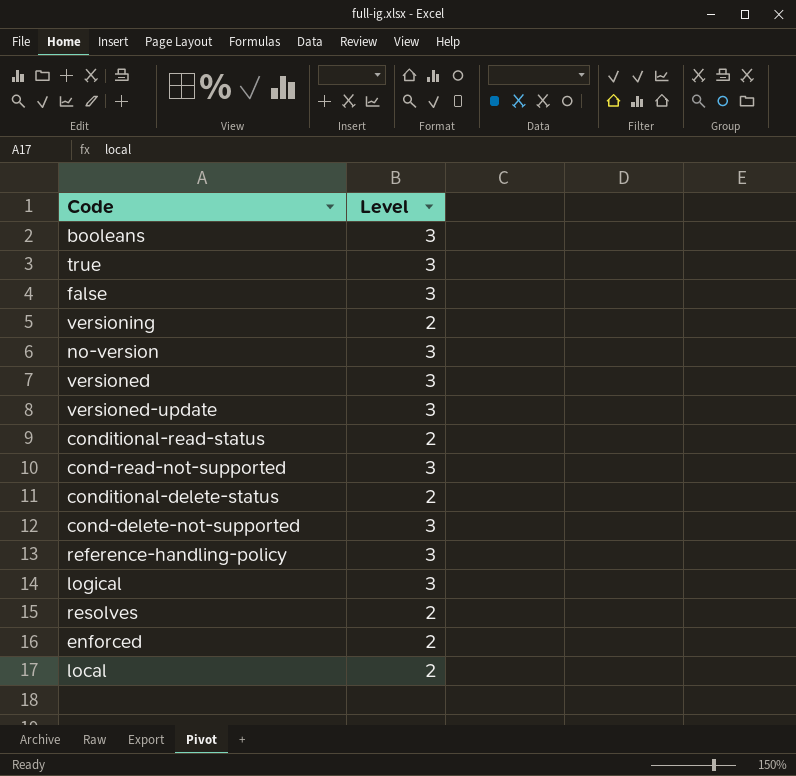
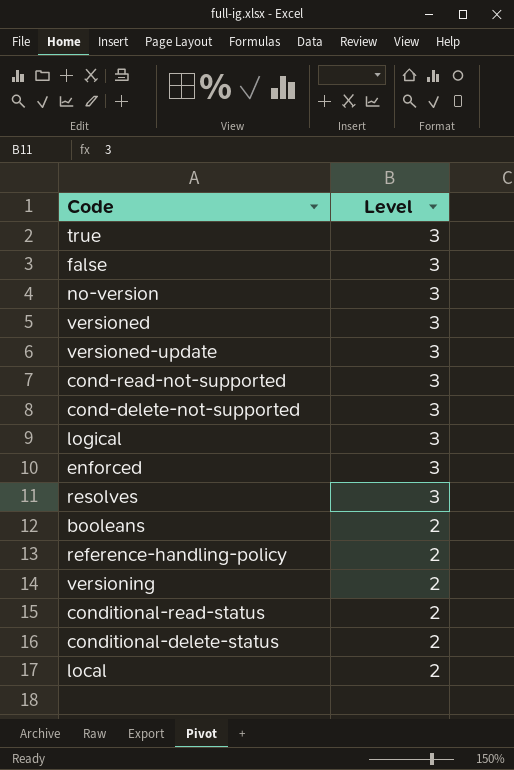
row order: none -> Level descending
enforced | Level: 2 -> 3
resolves | Level: 2 -> 3
booleans | Level: 3 -> 2
reference-handling-policy | Level: 3 -> 2

